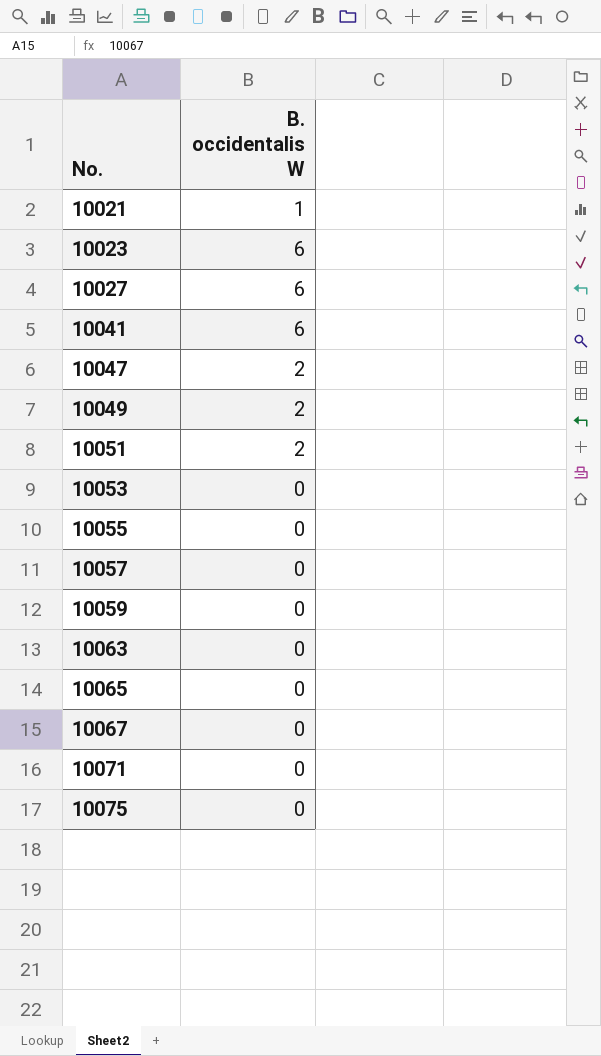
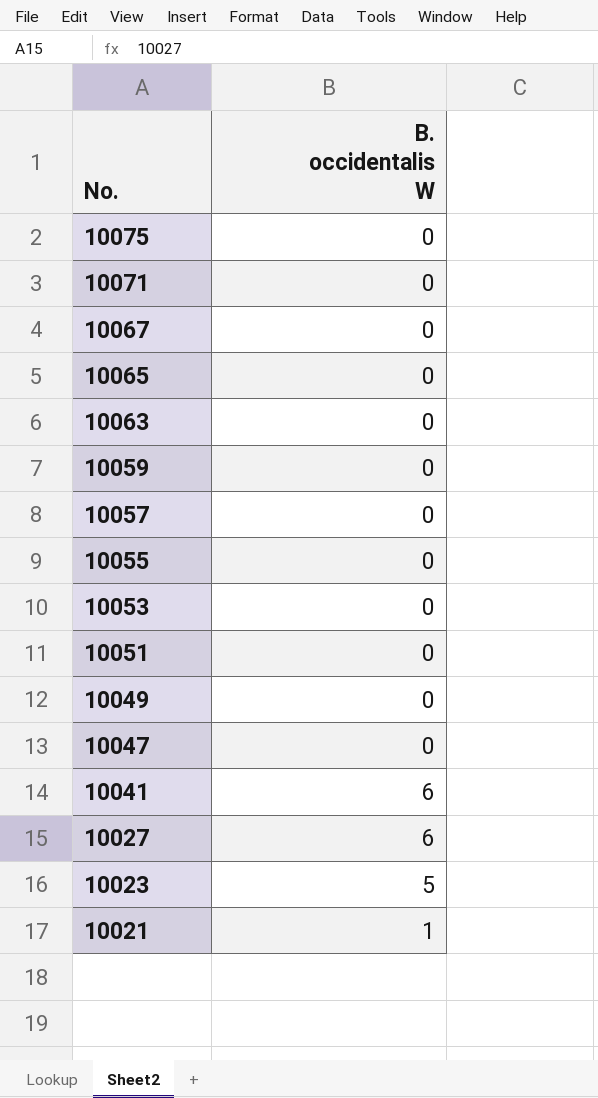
row order: No. ascending -> No. descending
10051 | B. occidentalis W: 2 -> 0
10049 | B. occidentalis W: 2 -> 0
10047 | B. occidentalis W: 2 -> 0
10023 | B. occidentalis W: 6 -> 5

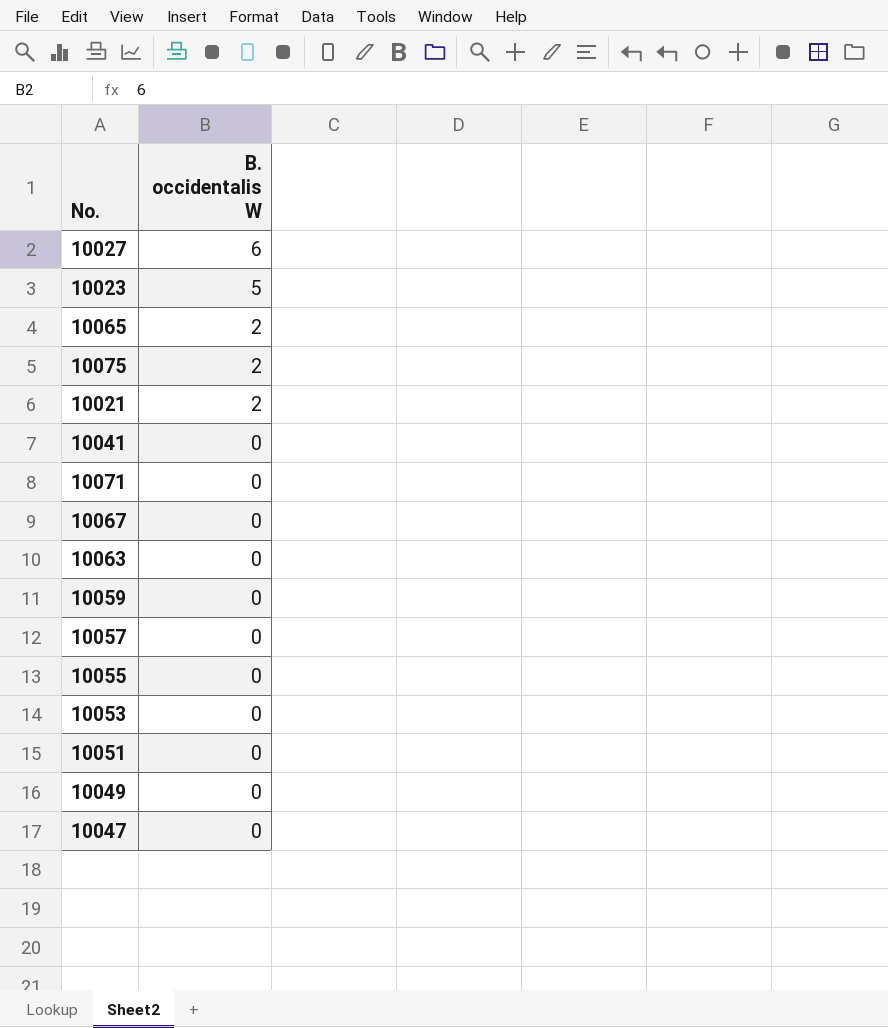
row order: No. descending -> B. occidentalis W descending
10065 | B. occidentalis W: 0 -> 2
10075 | B. occidentalis W: 0 -> 2
10021 | B. occidentalis W: 1 -> 2
10041 | B. occidentalis W: 6 -> 0

